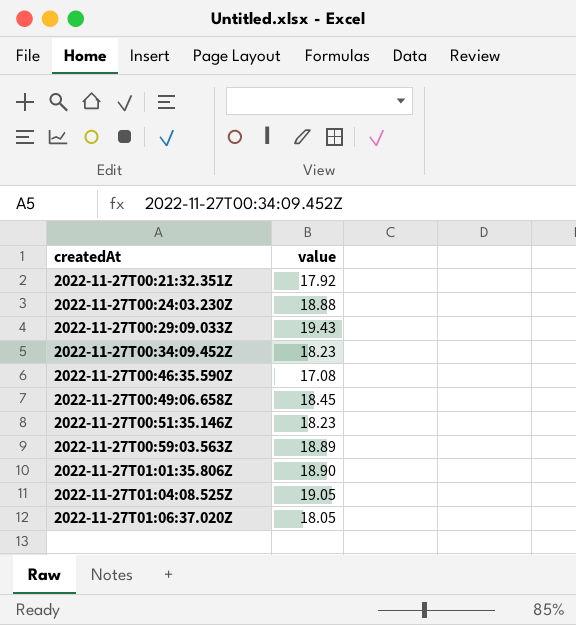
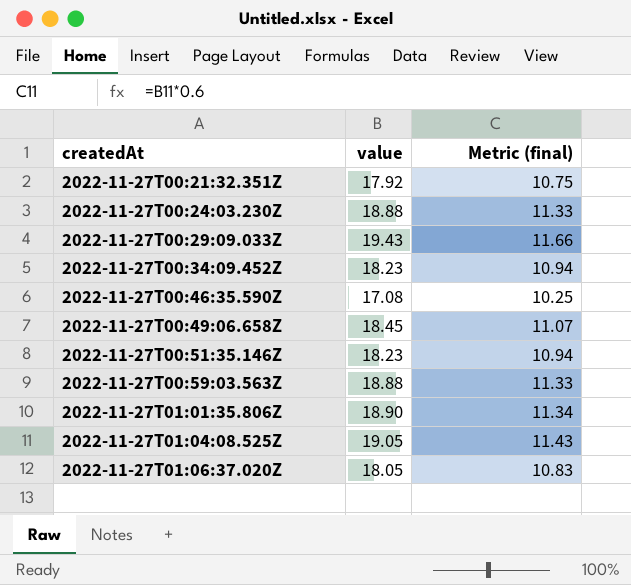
column Metric (final) | formula: none -> [value] * 0.6
2022-11-27T00:59:03.563Z | value: 18.89 -> 18.88

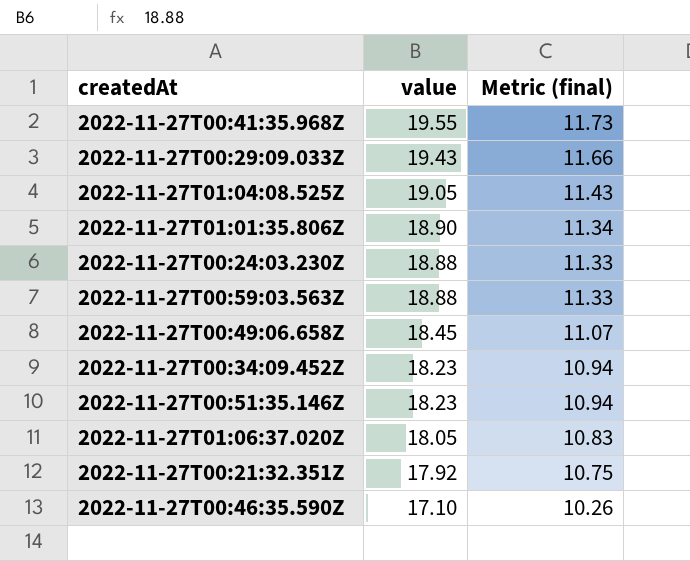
row order: createdAt ascending -> value descending
row 2022-11-27T00:41:35.968Z: none -> 19.55 | 11.73
2022-11-27T00:46:35.590Z | value: 17.08 -> 17.10
2022-11-27T00:46:35.590Z | Metric (final): 10.25 -> 10.26

